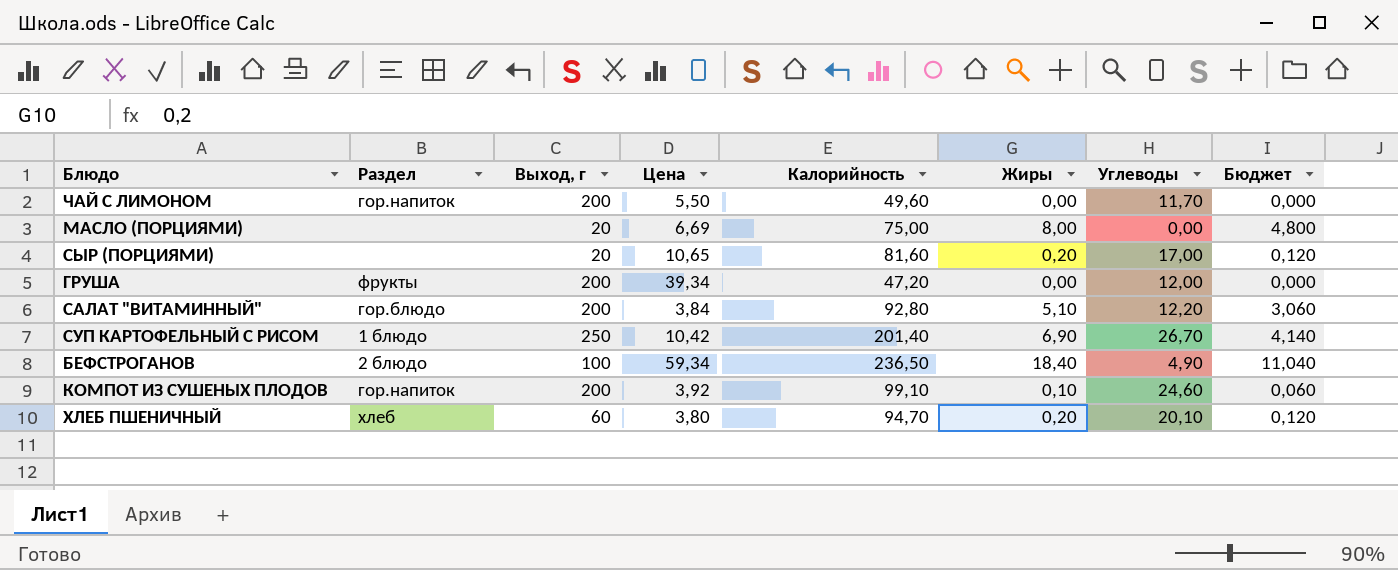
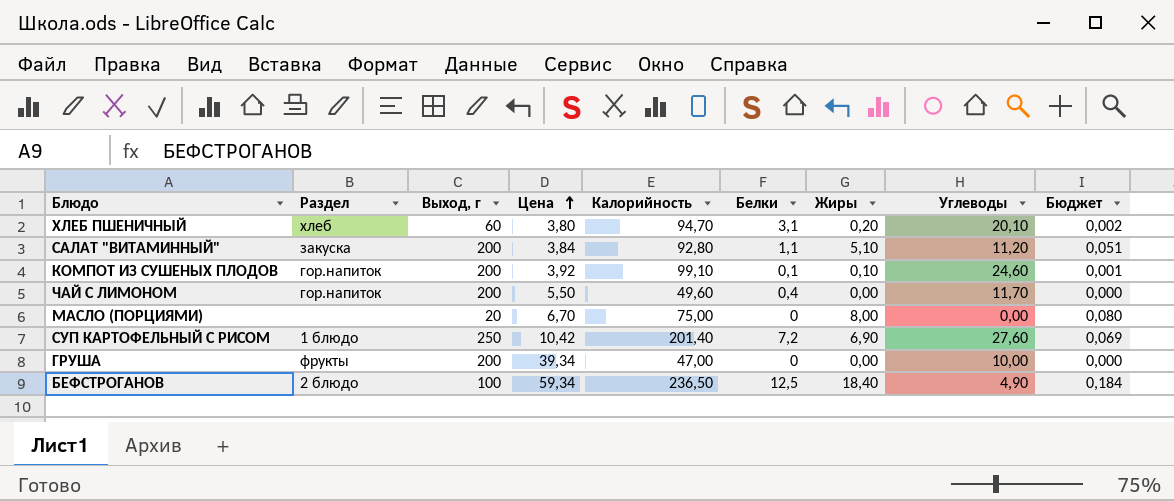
row order: none -> Цена ascending
column Белки | position: none -> 6
column Бюджет | formula: [Жиры] * 0,6 -> [Жиры] * 0,01
row СЫР (ПОРЦИЯМИ): none | 20 | 10,65 | 81,60 | 0,20 | 17,00 | 0,120 -> none
САЛАТ "ВИТАМИННЫЙ" | Раздел: гор.блюдо -> закуска
САЛАТ "ВИТАМИННЫЙ" | Углеводы: 12,20 -> 11,20
МАСЛО (ПОРЦИЯМИ) | Цена: 6,69 -> 6,70
СУП КАРТОФЕЛЬНЫЙ С РИСОМ | Углеводы: 26,70 -> 27,60
ГРУША | Калорийность: 47,20 -> 47,00
ГРУША | Углеводы: 12,00 -> 10,00

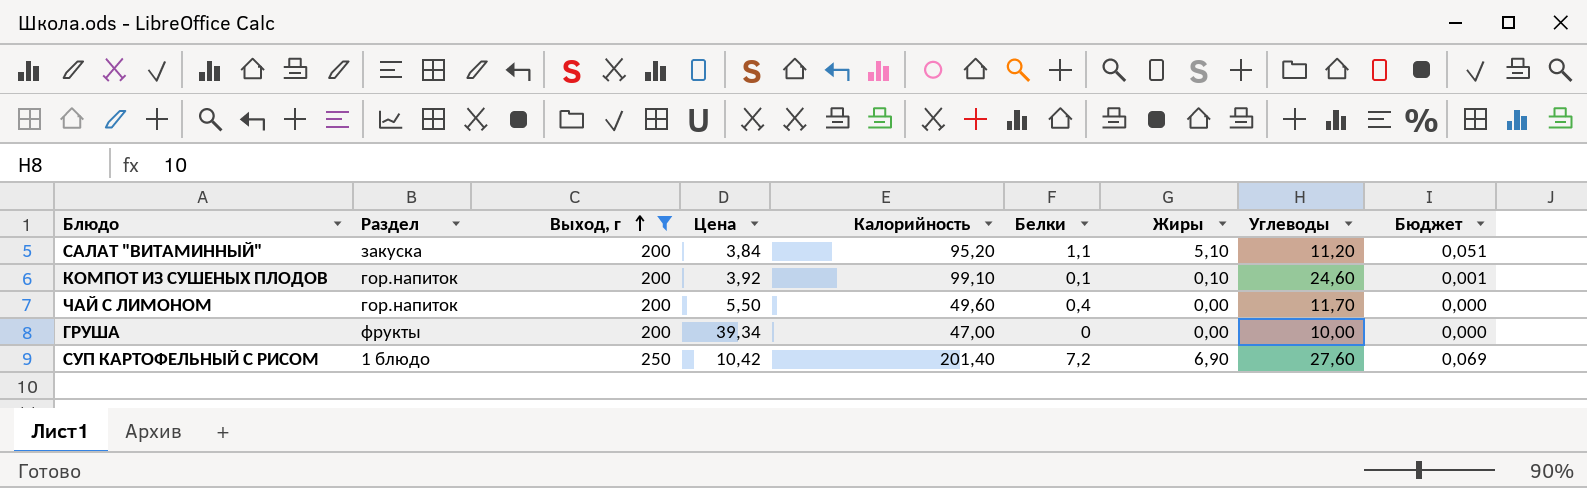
filter: none -> Выход, г >= 200
row order: Цена ascending -> Выход, г ascending
САЛАТ "ВИТАМИННЫЙ" | Калорийность: 92,80 -> 95,20

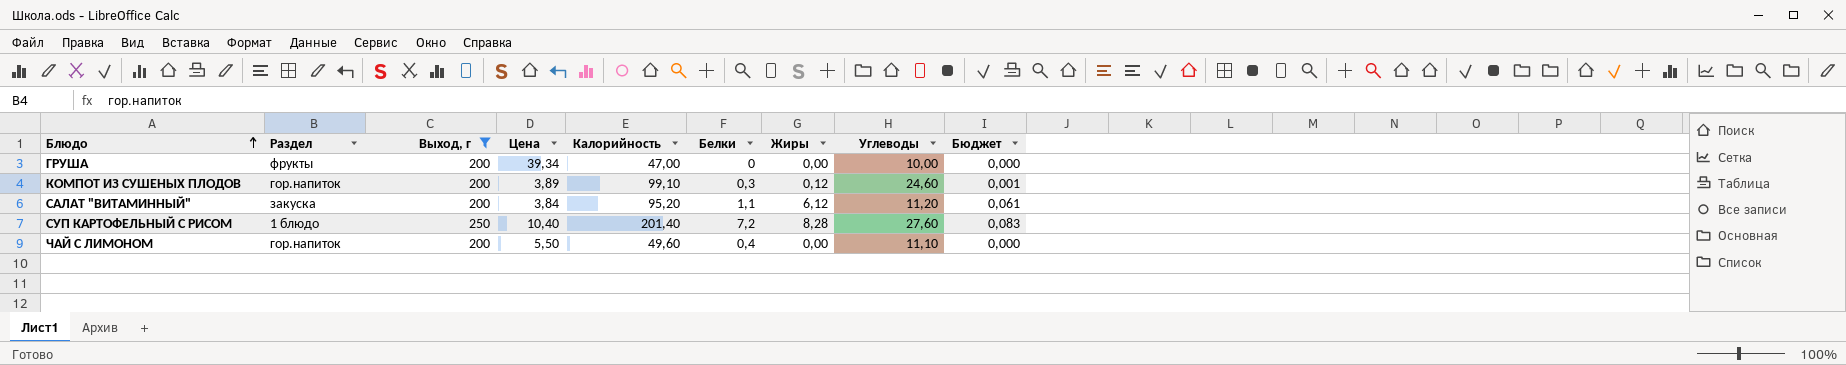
row order: Выход, г ascending -> Блюдо ascending
КОМПОТ ИЗ СУШЕНЫХ ПЛОДОВ | Цена: 3,92 -> 3,89
КОМПОТ ИЗ СУШЕНЫХ ПЛОДОВ | Белки: 0,1 -> 0,3
КОМПОТ ИЗ СУШЕНЫХ ПЛОДОВ | Жиры: 0,10 -> 0,12
САЛАТ "ВИТАМИННЫЙ" | Жиры: 5,10 -> 6,12
САЛАТ "ВИТАМИННЫЙ" | Бюджет: 0,051 -> 0,061
СУП КАРТОФЕЛЬНЫЙ С РИСОМ | Цена: 10,42 -> 10,40
СУП КАРТОФЕЛЬНЫЙ С РИСОМ | Жиры: 6,90 -> 8,28
СУП КАРТОФЕЛЬНЫЙ С РИСОМ | Бюджет: 0,069 -> 0,083
ЧАЙ С ЛИМОНОМ | Углеводы: 11,70 -> 11,10

